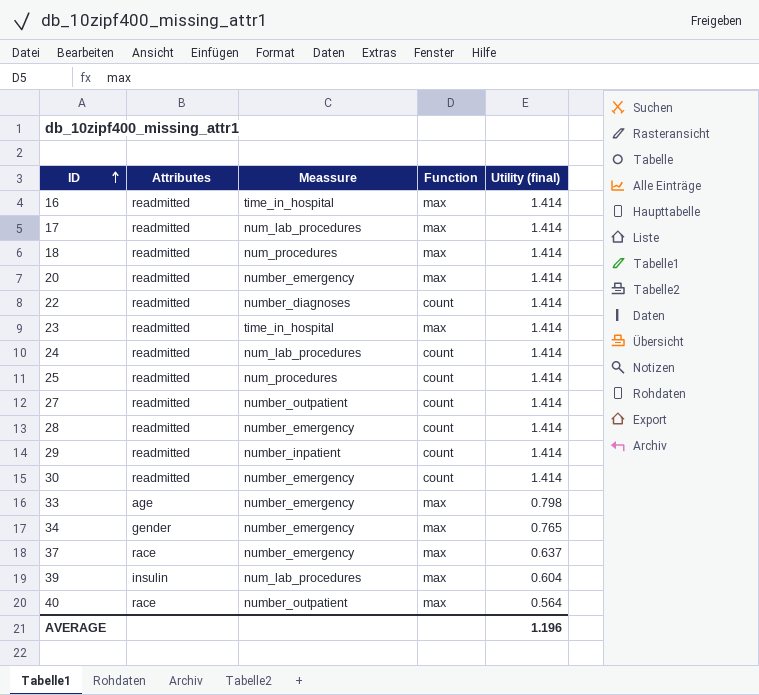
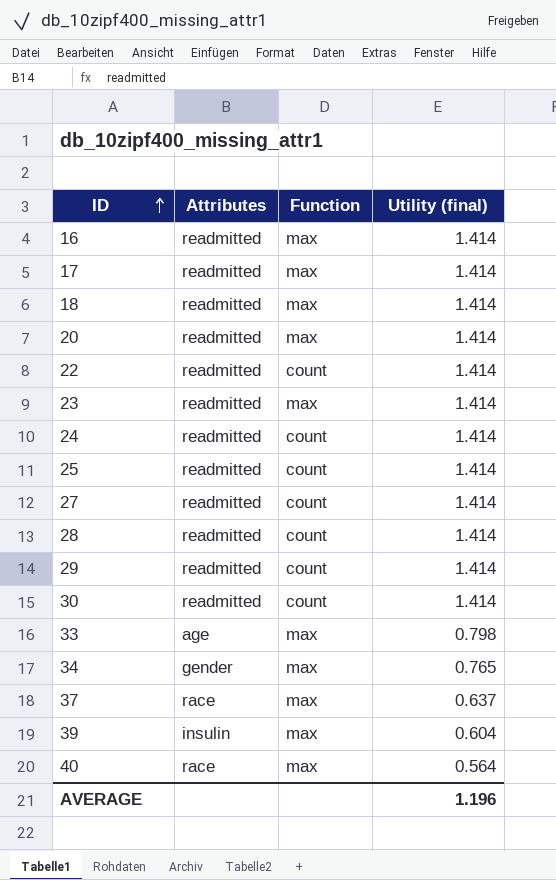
column Meassure | position: 3 -> none

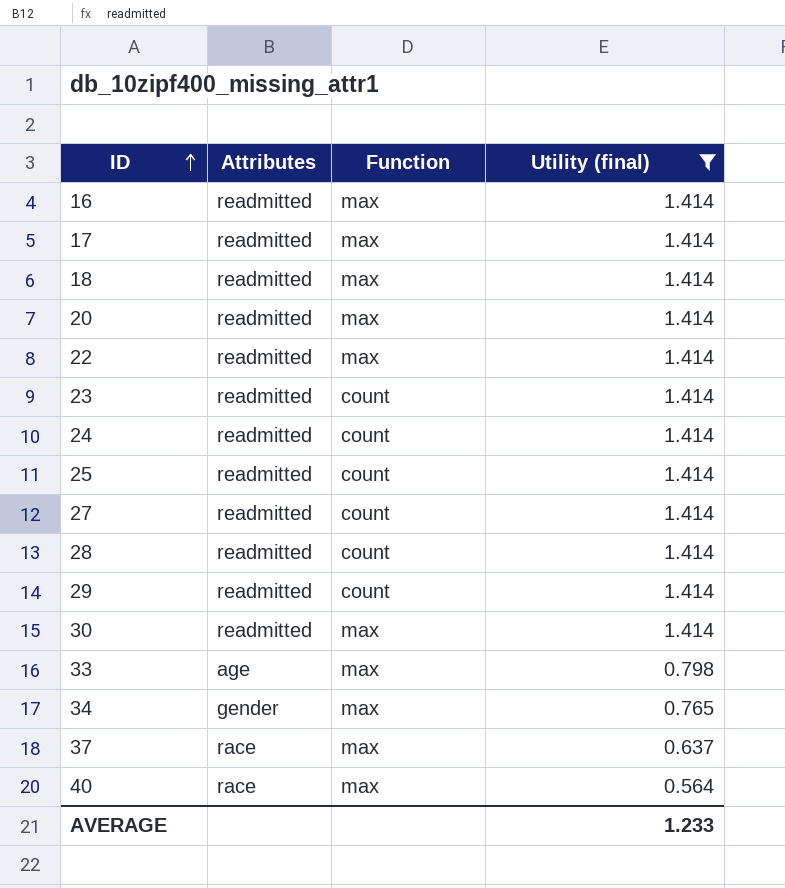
filter: none -> Utility (final) != 0.604
22 | Function: count -> max
23 | Function: max -> count
30 | Function: count -> max
AVERAGE | Utility (final): 1.196 -> 1.233

